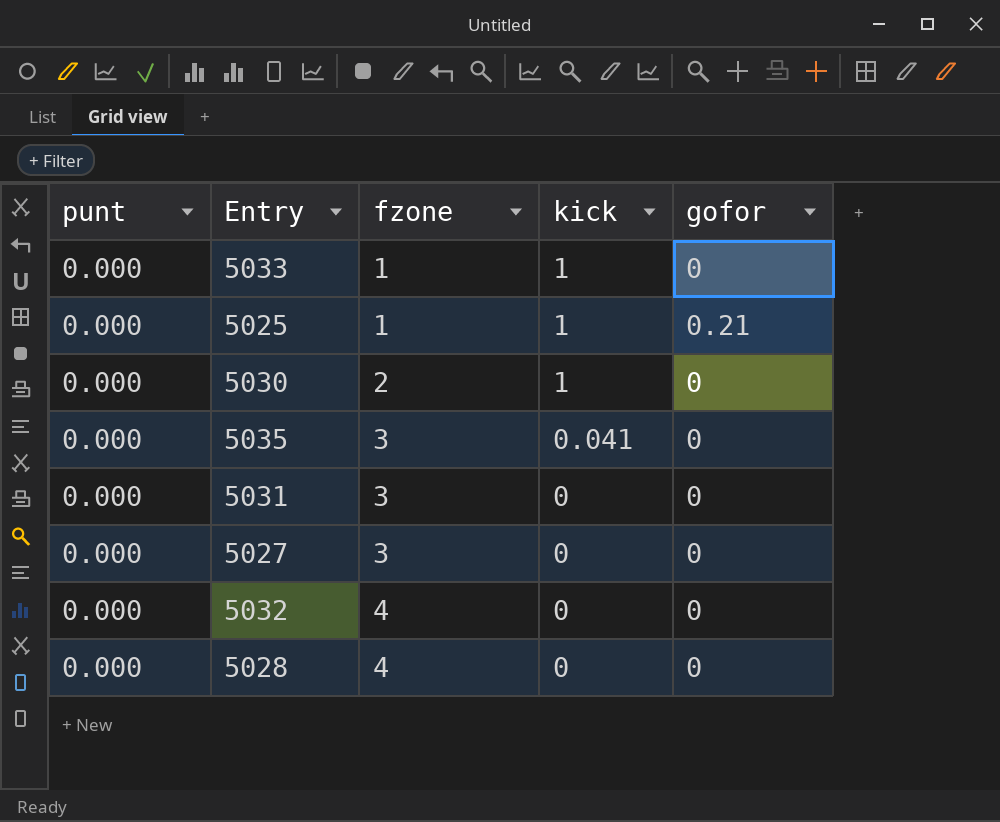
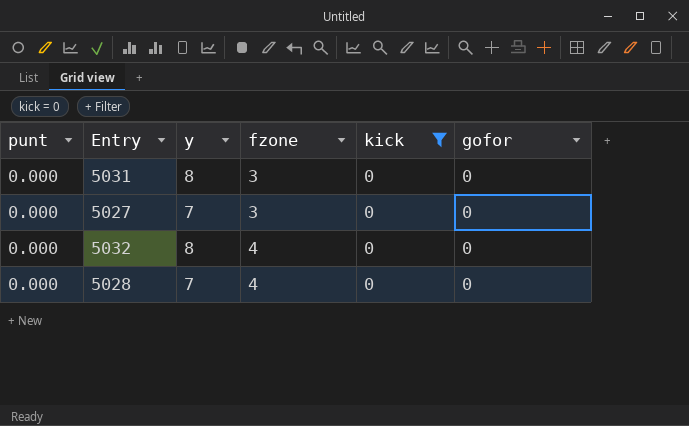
filter: none -> kick = 0
column y | position: none -> 3

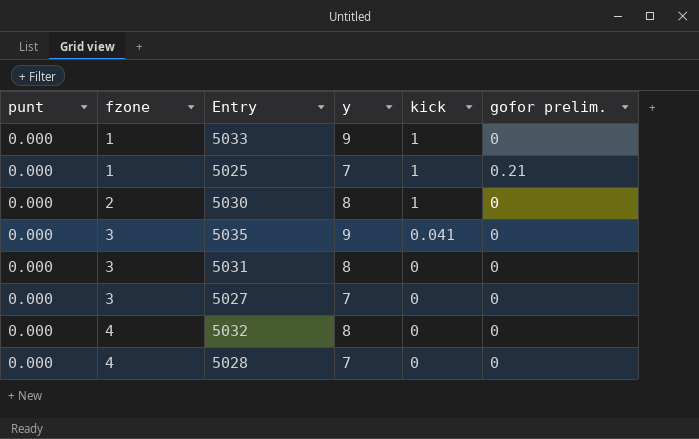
filter: kick = 0 -> none
column fzone | position: 4 -> 2
column name: gofor -> gofor prelim.

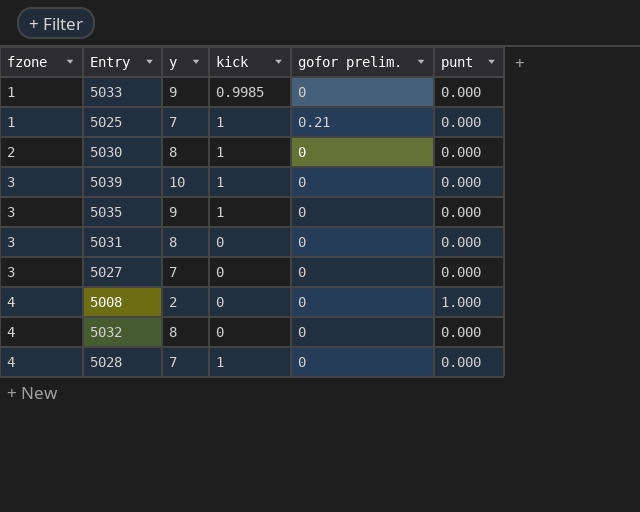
column punt | position: 1 -> 6
5033 | kick: 1 -> 0.9985
row 5039: none -> 3 | 10 | 1 | 0 | 0.000
5035 | kick: 0.041 -> 1
row 5008: none -> 4 | 2 | 0 | 0 | 1.000
5028 | kick: 0 -> 1

